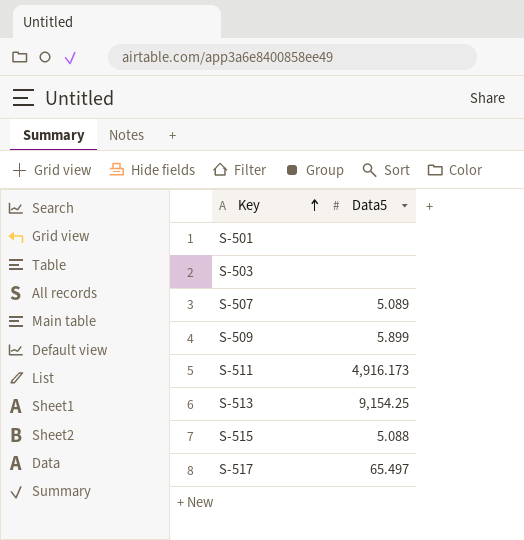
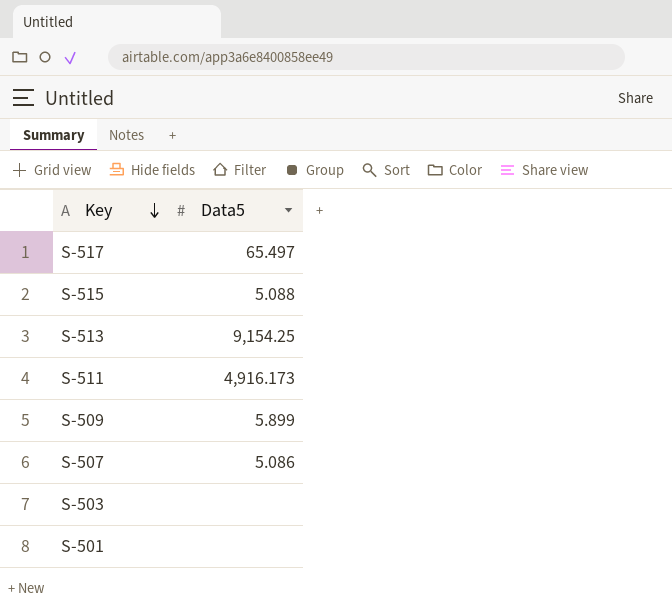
row order: Key ascending -> Key descending
S-507 | Data5: 5.089 -> 5.086

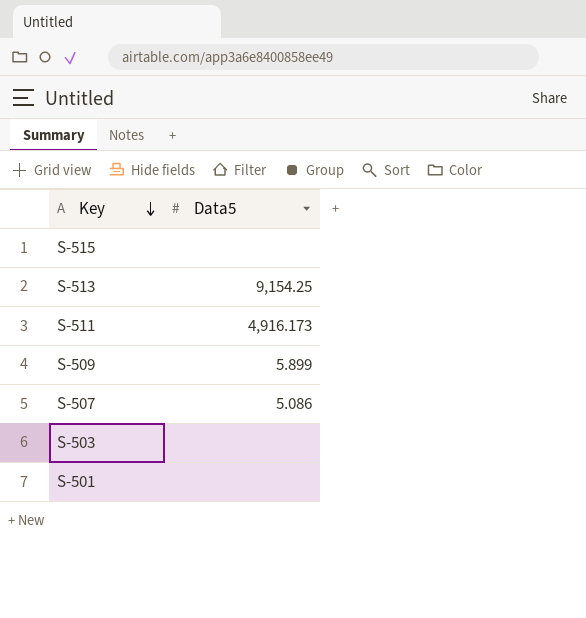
row S-517: 65.497 -> none
S-515 | Data5: 5.088 -> none

